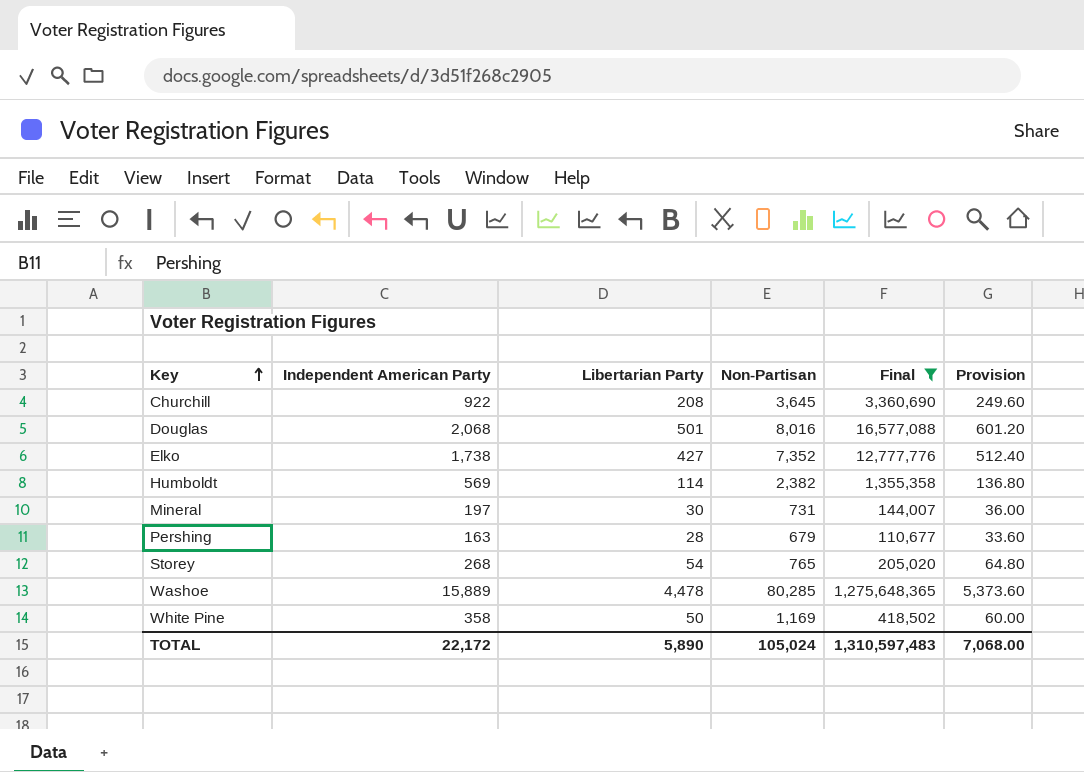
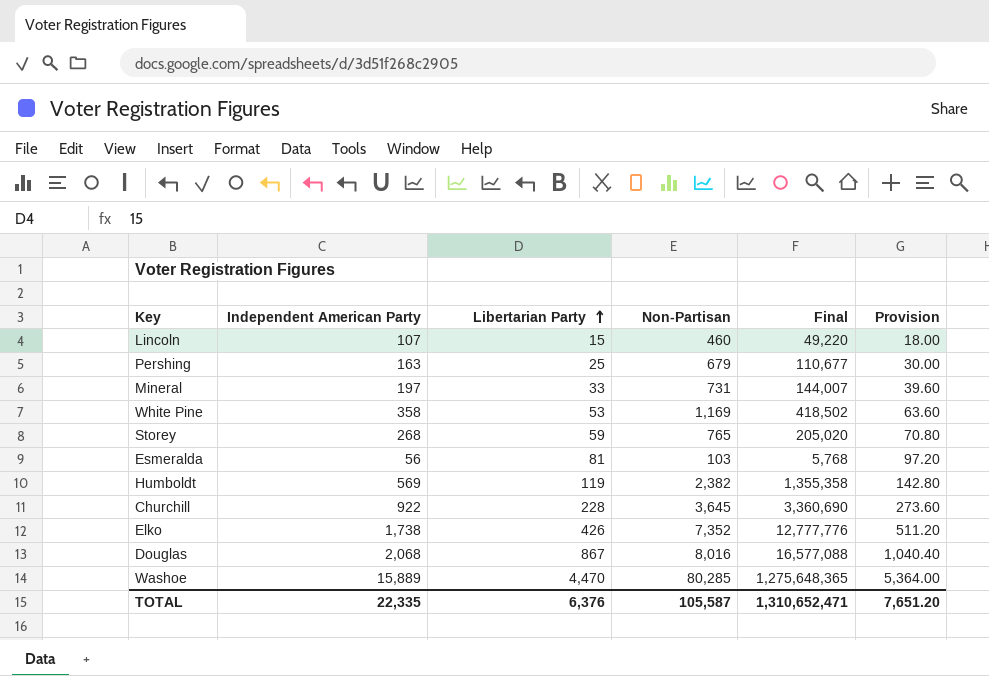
filter: Final >= 110,677 -> none
row order: Key ascending -> Libertarian Party ascending
Pershing | Libertarian Party: 28 -> 25
Pershing | Provision: 33.60 -> 30.00
Mineral | Libertarian Party: 30 -> 33
Mineral | Provision: 36.00 -> 39.60
White Pine | Libertarian Party: 50 -> 53
White Pine | Provision: 60.00 -> 63.60
Storey | Libertarian Party: 54 -> 59
Storey | Provision: 64.80 -> 70.80
Humboldt | Libertarian Party: 114 -> 119
Humboldt | Provision: 136.80 -> 142.80
Churchill | Libertarian Party: 208 -> 228
Churchill | Provision: 249.60 -> 273.60
Elko | Libertarian Party: 427 -> 426
Elko | Provision: 512.40 -> 511.20
Douglas | Libertarian Party: 501 -> 867
Douglas | Provision: 601.20 -> 1,040.40
Washoe | Libertarian Party: 4,478 -> 4,470
Washoe | Provision: 5,373.60 -> 5,364.00
TOTAL | Independent American Party: 22,172 -> 22,335
TOTAL | Libertarian Party: 5,890 -> 6,376
TOTAL | Non-Partisan: 105,024 -> 105,587
TOTAL | Final: 1,310,597,483 -> 1,310,652,471
TOTAL | Provision: 7,068.00 -> 7,651.20

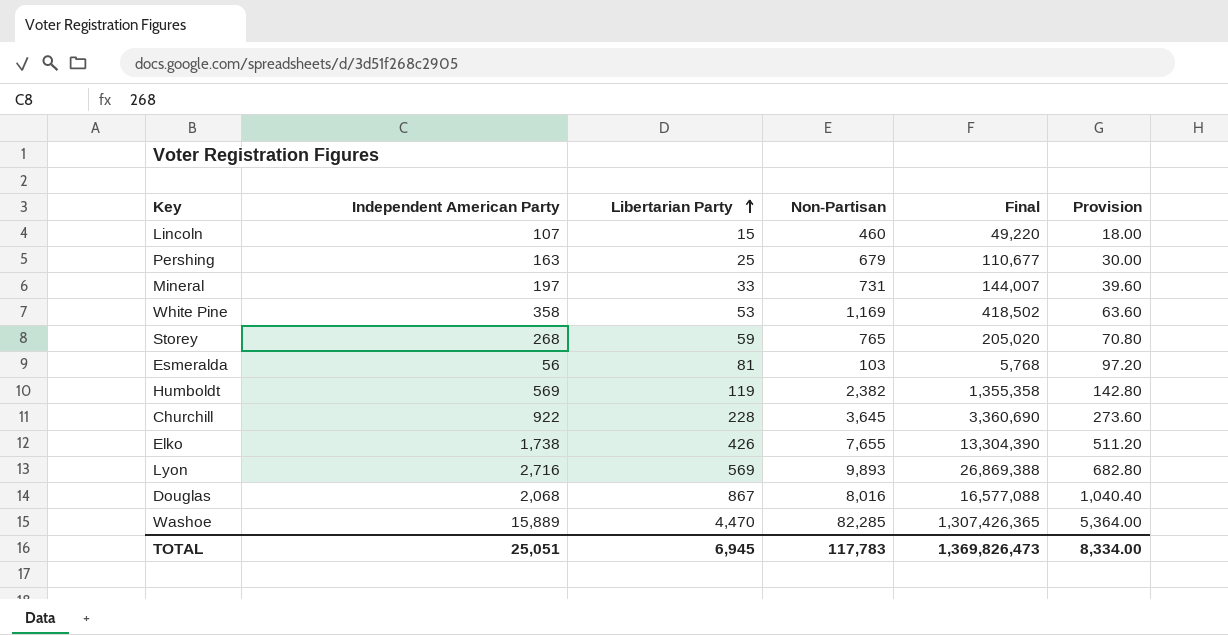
Elko | Non-Partisan: 7,352 -> 7,655
Elko | Final: 12,777,776 -> 13,304,390
row Lyon: none -> 2,716 | 569 | 9,893 | 26,869,388 | 682.80
Washoe | Non-Partisan: 80,285 -> 82,285
Washoe | Final: 1,275,648,365 -> 1,307,426,365
TOTAL | Independent American Party: 22,335 -> 25,051
TOTAL | Libertarian Party: 6,376 -> 6,945
TOTAL | Non-Partisan: 105,587 -> 117,783
TOTAL | Final: 1,310,652,471 -> 1,369,826,473
TOTAL | Provision: 7,651.20 -> 8,334.00

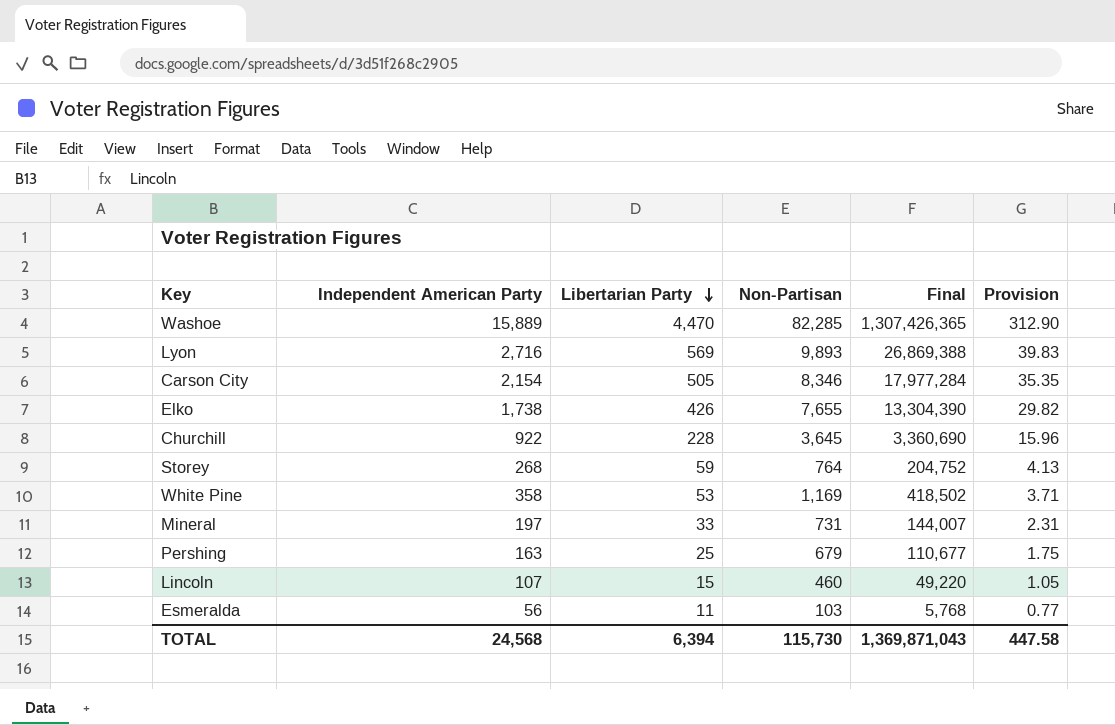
row order: Libertarian Party ascending -> Libertarian Party descending
column Provision | formula: [Libertarian Party] * 1.2 -> [Libertarian Party] * 0.07
row Humboldt: 569 | 119 | 2,382 | 1,355,358 | 142.80 -> none
row Douglas: 2,068 | 867 | 8,016 | 16,577,088 | 1,040.40 -> none
row Carson City: none -> 2,154 | 505 | 8,346 | 17,977,284 | 35.35
Storey | Non-Partisan: 765 -> 764
Storey | Final: 205,020 -> 204,752
Esmeralda | Libertarian Party: 81 -> 11
TOTAL | Independent American Party: 25,051 -> 24,568
TOTAL | Libertarian Party: 6,945 -> 6,394
TOTAL | Non-Partisan: 117,783 -> 115,730
TOTAL | Final: 1,369,826,473 -> 1,369,871,043
TOTAL | Provision: 8,334.00 -> 447.58

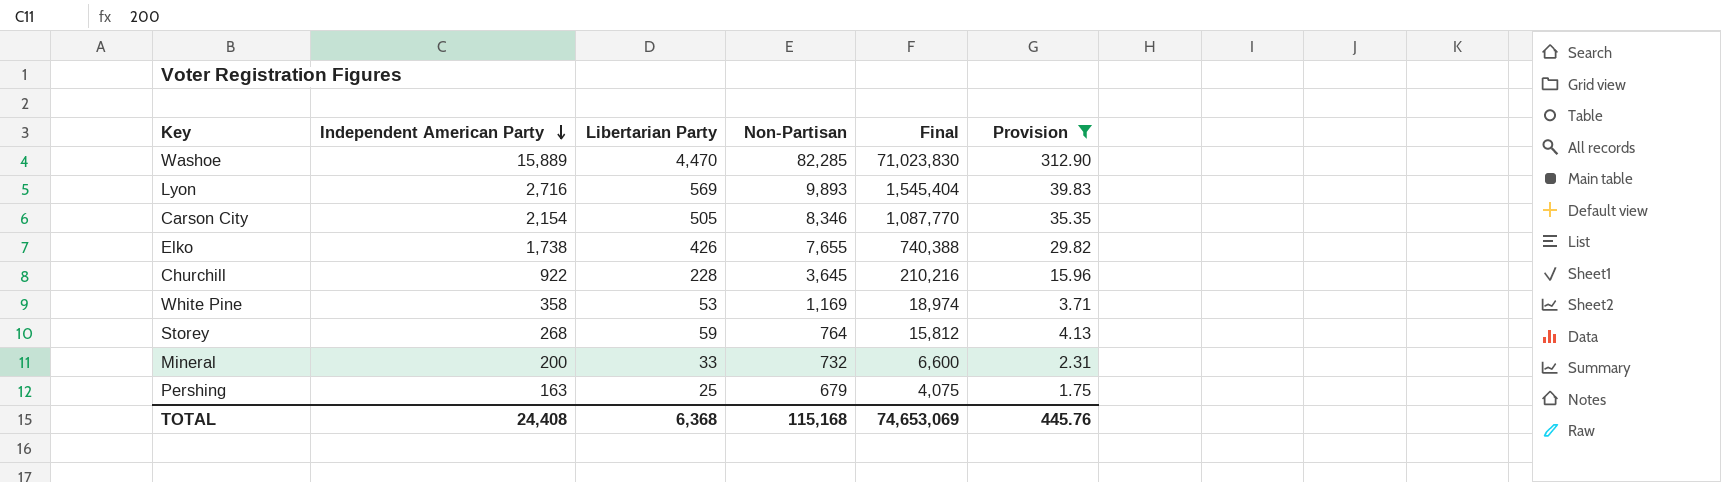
filter: none -> Provision >= 1.75
row order: Libertarian Party descending -> Independent American Party descending
column Final | formula: [Independent American Party] * [Non-Partisan] -> [Independent American Party] * [Libertarian Party]
Mineral | Independent American Party: 197 -> 200
Mineral | Non-Partisan: 731 -> 732
TOTAL | Independent American Party: 24,568 -> 24,408
TOTAL | Libertarian Party: 6,394 -> 6,368
TOTAL | Non-Partisan: 115,730 -> 115,168
TOTAL | Final: 1,369,871,043 -> 74,653,069
TOTAL | Provision: 447.58 -> 445.76

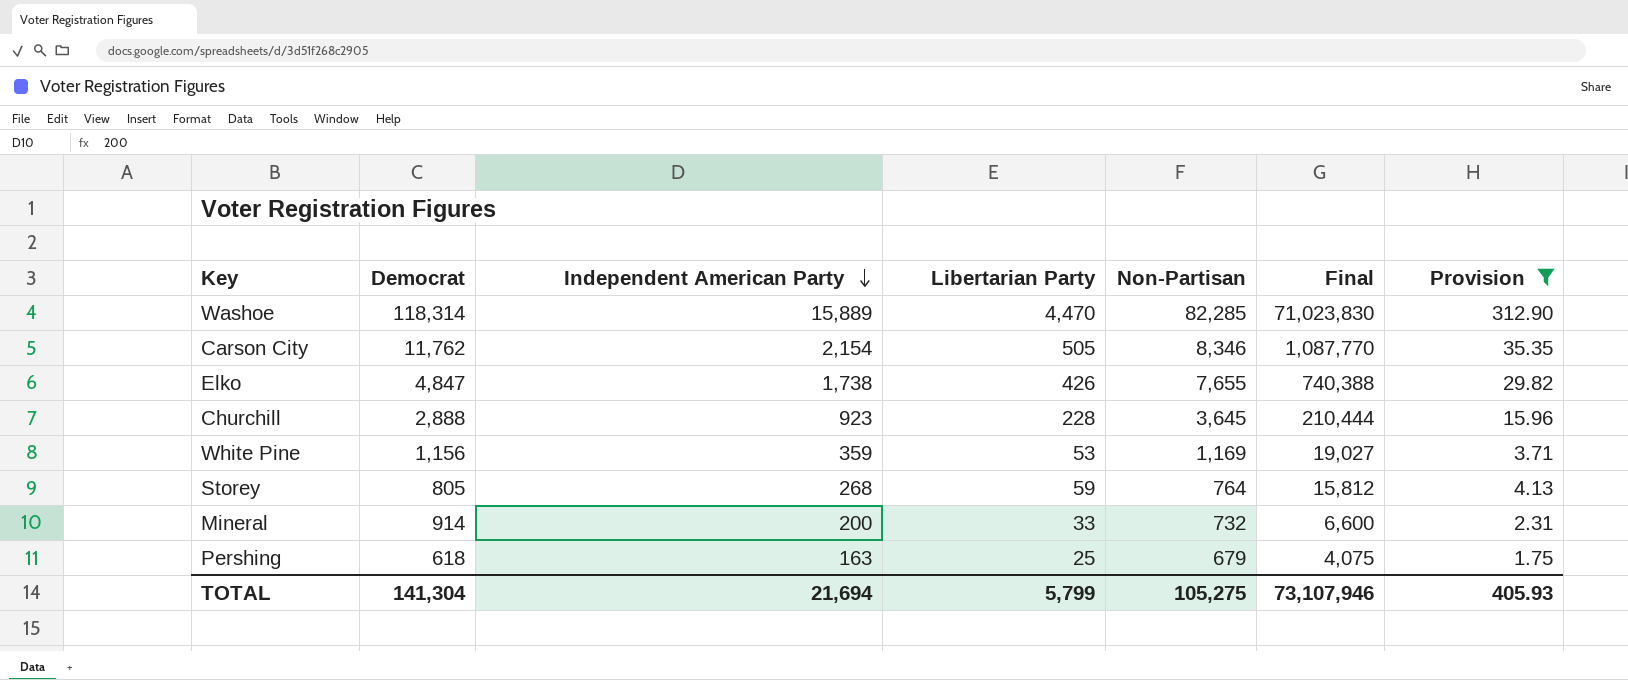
column Democrat | position: none -> 2
row Lyon: 2,716 | 569 | 9,893 | 1,545,404 | 39.83 -> none
Churchill | Independent American Party: 922 -> 923
Churchill | Final: 210,216 -> 210,444
White Pine | Independent American Party: 358 -> 359
White Pine | Final: 18,974 -> 19,027
TOTAL | Independent American Party: 24,408 -> 21,694
TOTAL | Libertarian Party: 6,368 -> 5,799
TOTAL | Non-Partisan: 115,168 -> 105,275
TOTAL | Final: 74,653,069 -> 73,107,946
TOTAL | Provision: 445.76 -> 405.93

